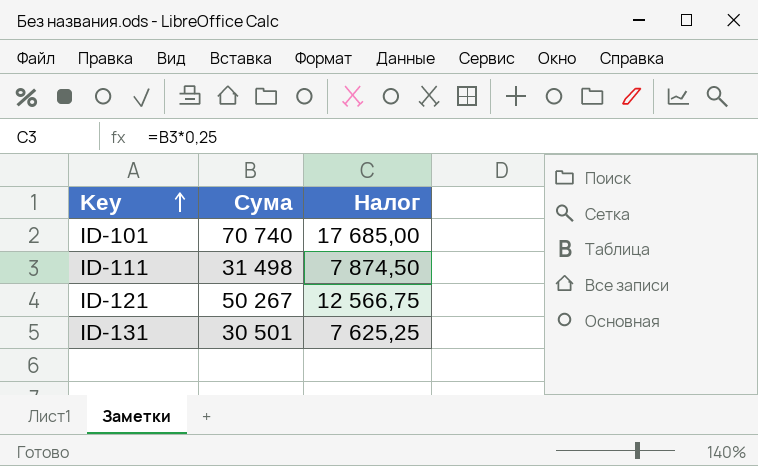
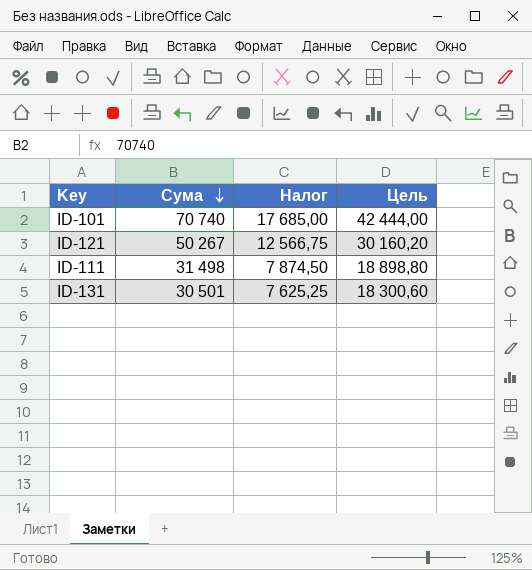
row order: Key ascending -> Сума descending
column Цель | formula: none -> [Сума] * 0,6

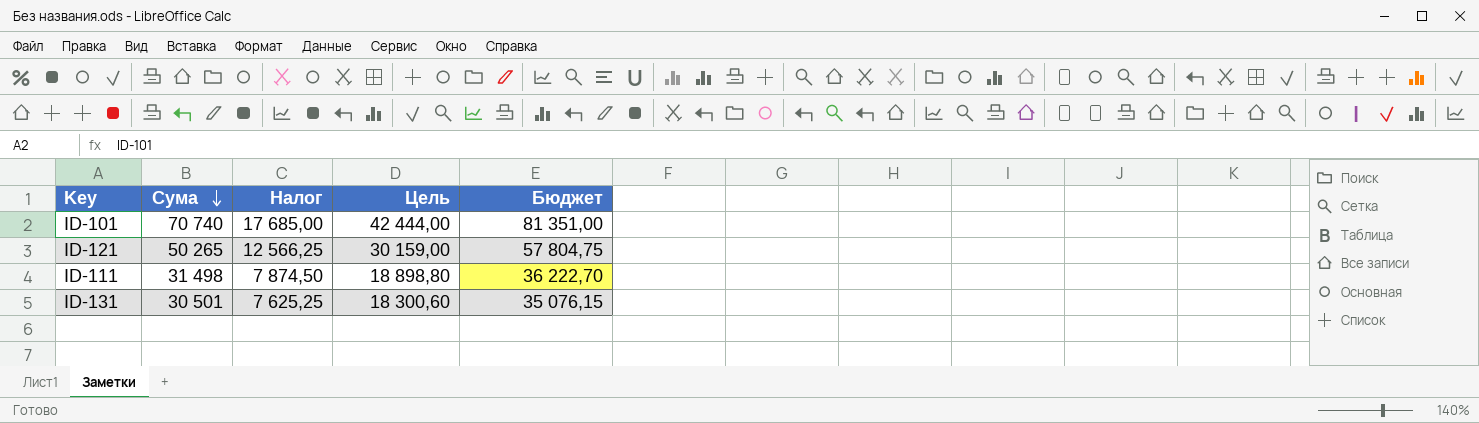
column Бюджет | formula: none -> [Сума] * 1,15
ID-121 | Сума: 50 267 -> 50 265
ID-121 | Налог: 12 566,75 -> 12 566,25
ID-121 | Цель: 30 160,20 -> 30 159,00

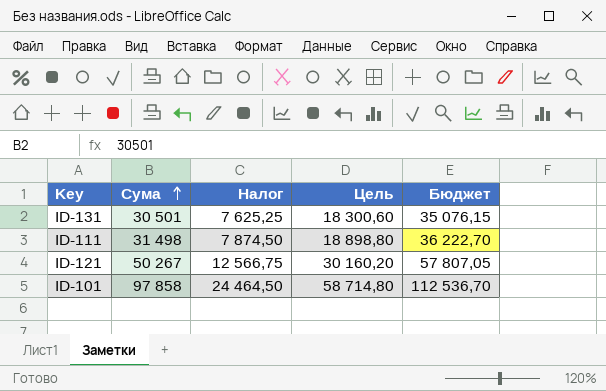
row order: Сума descending -> Сума ascending
ID-121 | Сума: 50 265 -> 50 267
ID-121 | Налог: 12 566,25 -> 12 566,75
ID-121 | Цель: 30 159,00 -> 30 160,20
ID-121 | Бюджет: 57 804,75 -> 57 807,05
ID-101 | Сума: 70 740 -> 97 858
ID-101 | Налог: 17 685,00 -> 24 464,50
ID-101 | Цель: 42 444,00 -> 58 714,80
ID-101 | Бюджет: 81 351,00 -> 112 536,70

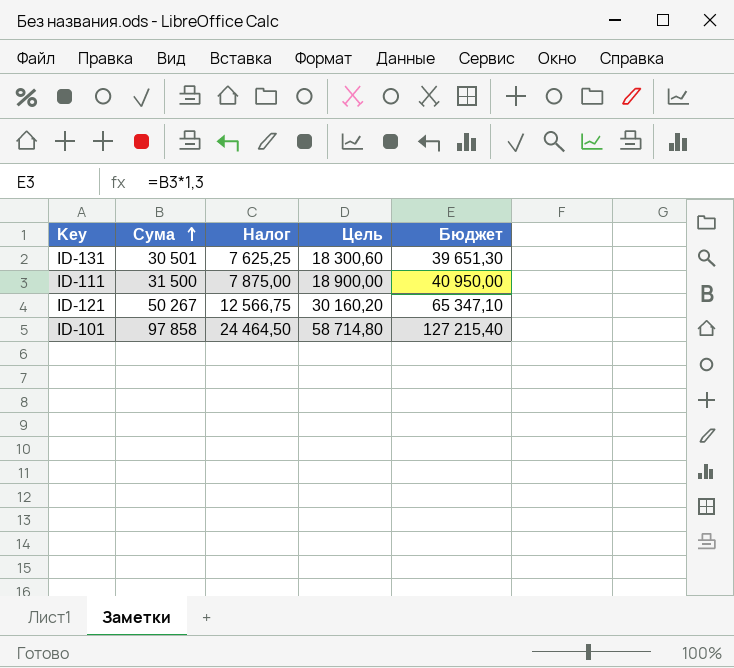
column Бюджет | formula: [Сума] * 1,15 -> [Сума] * 1,3
ID-111 | Сума: 31 498 -> 31 500
ID-111 | Налог: 7 874,50 -> 7 875,00
ID-111 | Цель: 18 898,80 -> 18 900,00

